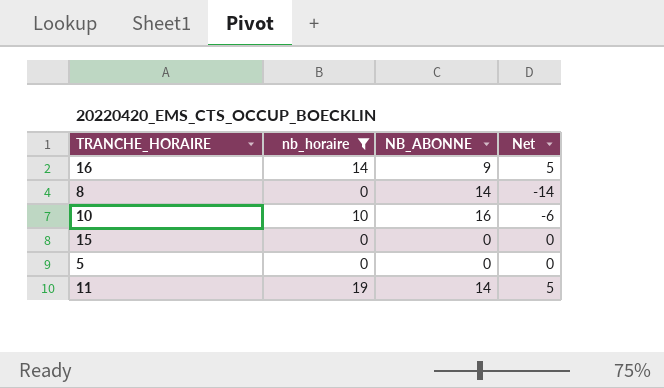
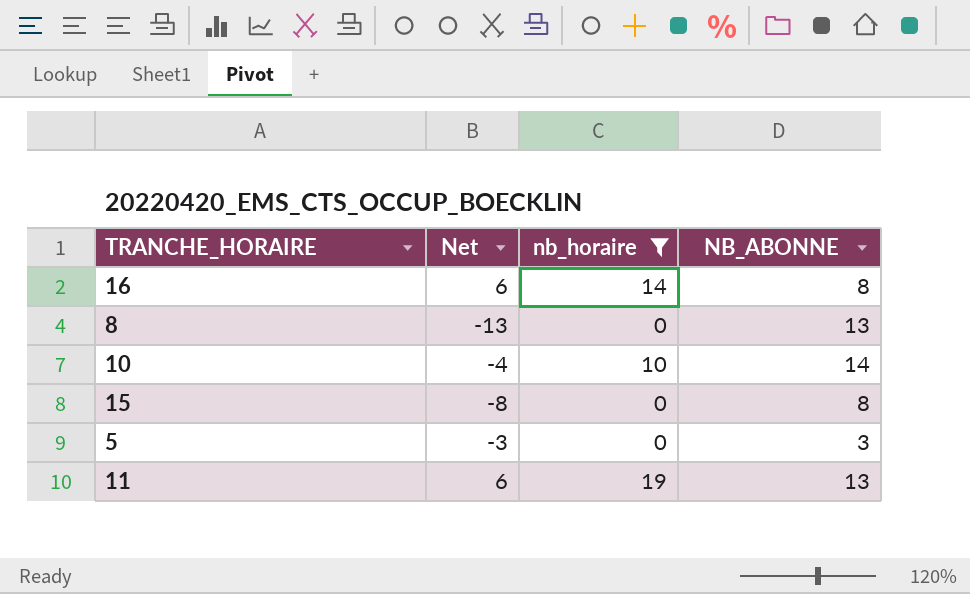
column Net | position: 4 -> 2
16 | Net: 5 -> 6
16 | NB_ABONNE: 9 -> 8
8 | Net: -14 -> -13
8 | NB_ABONNE: 14 -> 13
10 | Net: -6 -> -4
10 | NB_ABONNE: 16 -> 14
15 | Net: 0 -> -8
15 | NB_ABONNE: 0 -> 8
5 | Net: 0 -> -3
5 | NB_ABONNE: 0 -> 3
11 | Net: 5 -> 6
11 | NB_ABONNE: 14 -> 13

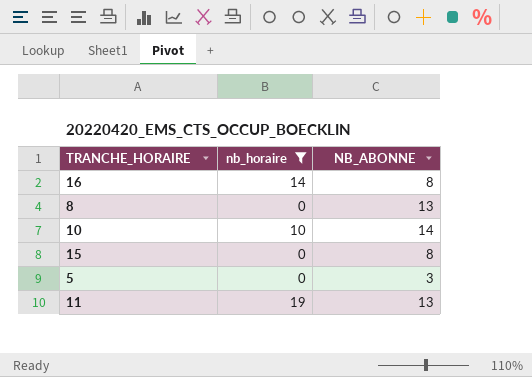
column Net | formula: [nb_horaire] - [NB_ABONNE] -> none

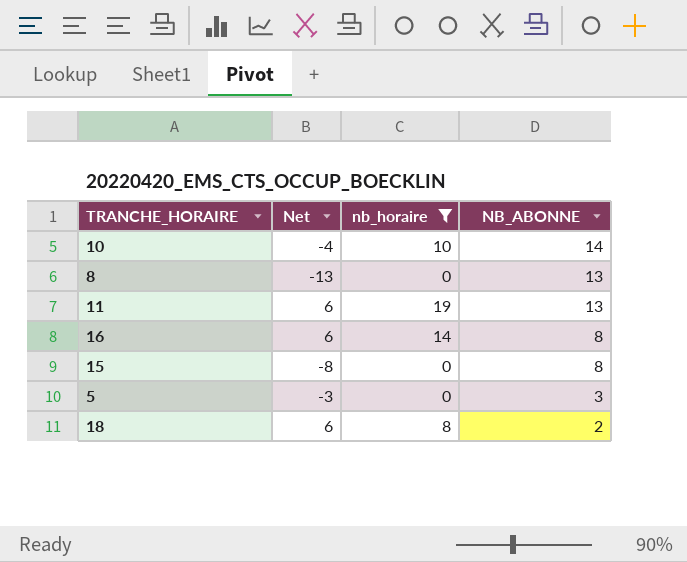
row order: none -> NB_ABONNE descending
column Net | formula: none -> [nb_horaire] - [NB_ABONNE]
row 18: none -> 6 | 8 | 2

